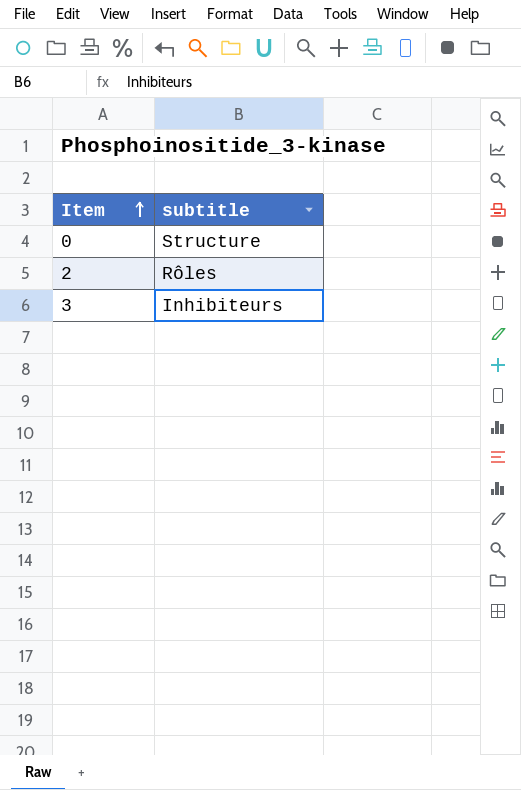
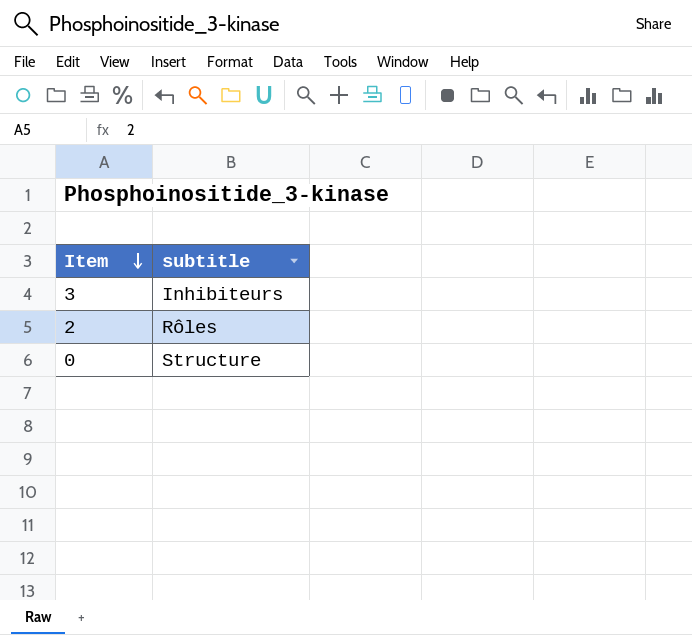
row order: Item ascending -> Item descending

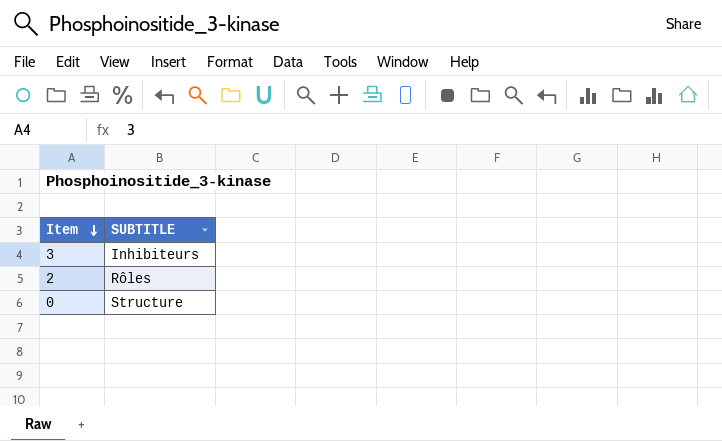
column name: subtitle -> SUBTITLE

